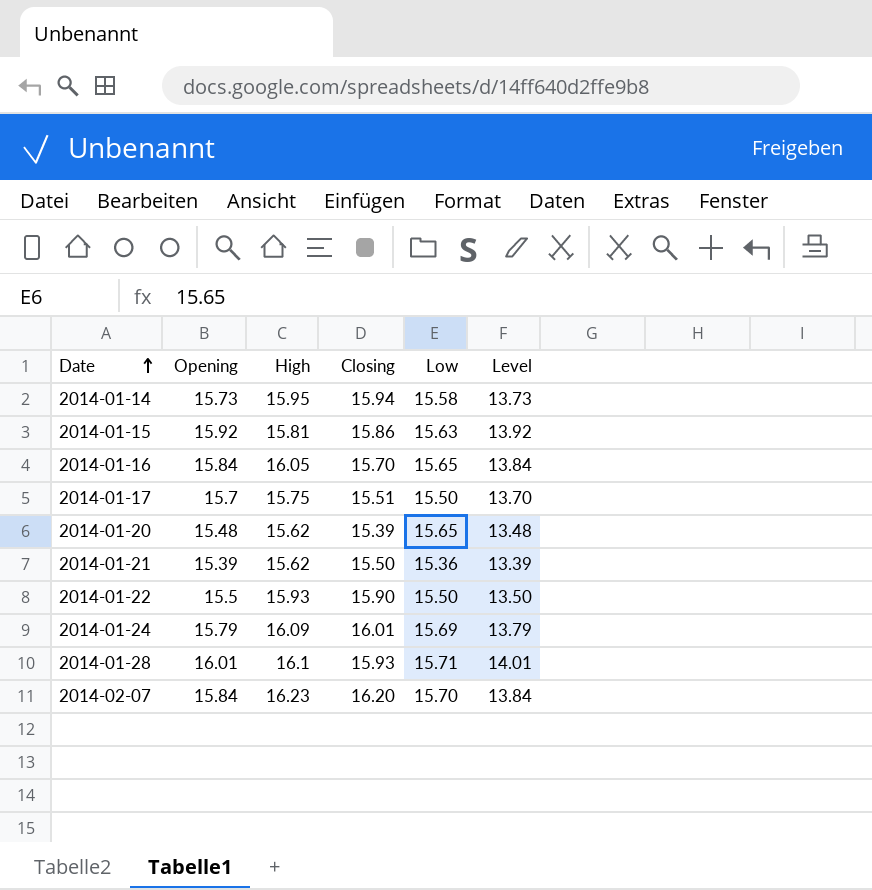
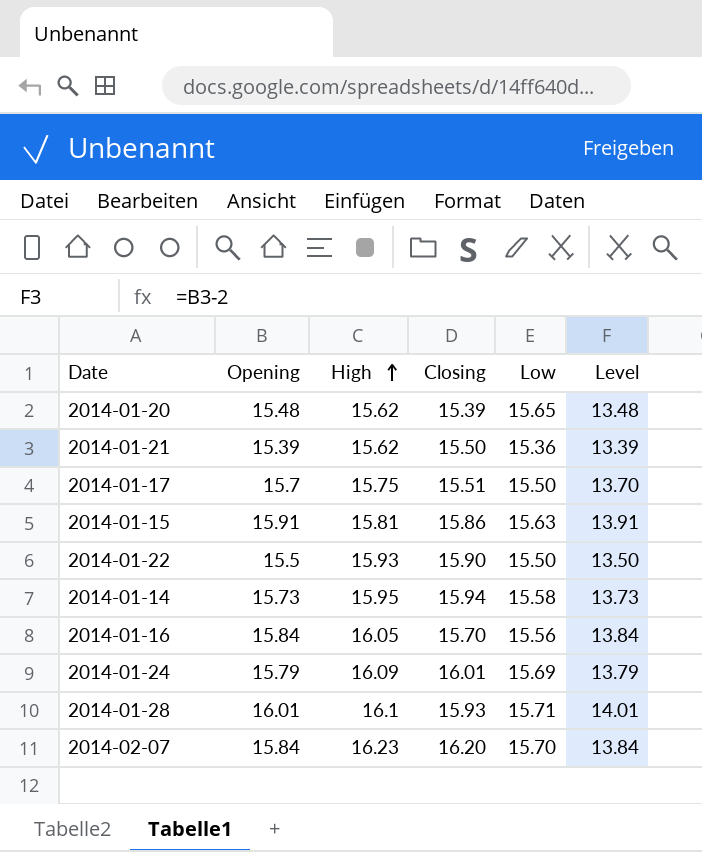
row order: Date ascending -> High ascending
2014-01-15 | Opening: 15.92 -> 15.91
2014-01-15 | Level: 13.92 -> 13.91
2014-01-16 | Low: 15.65 -> 15.56

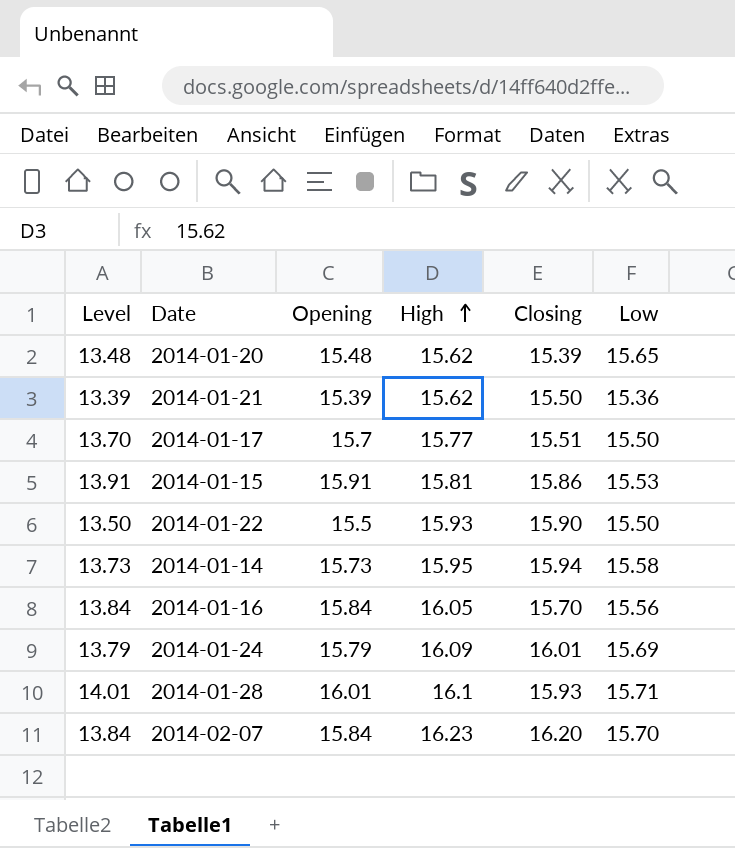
column Level | position: 6 -> 1
2014-01-17 | High: 15.75 -> 15.77
2014-01-15 | Low: 15.63 -> 15.53

